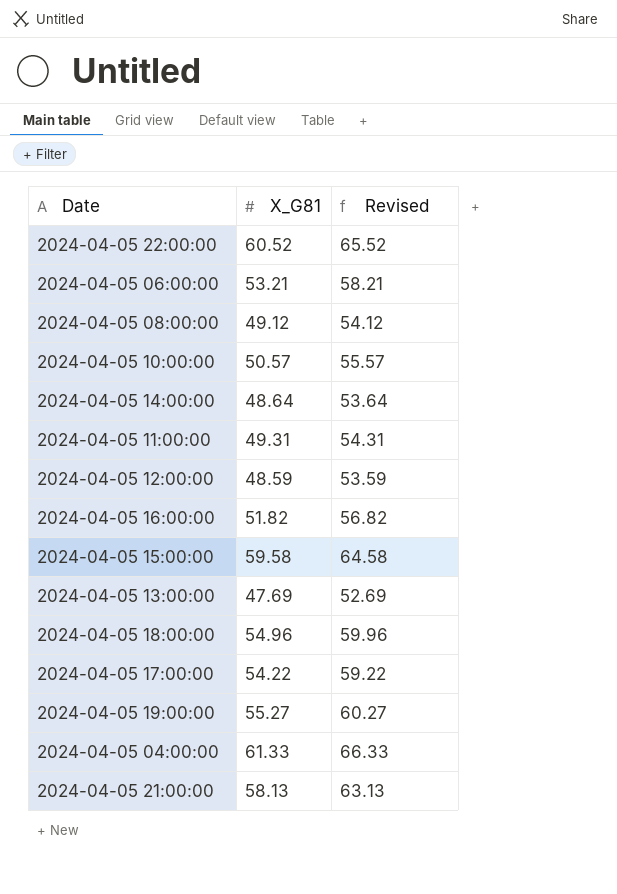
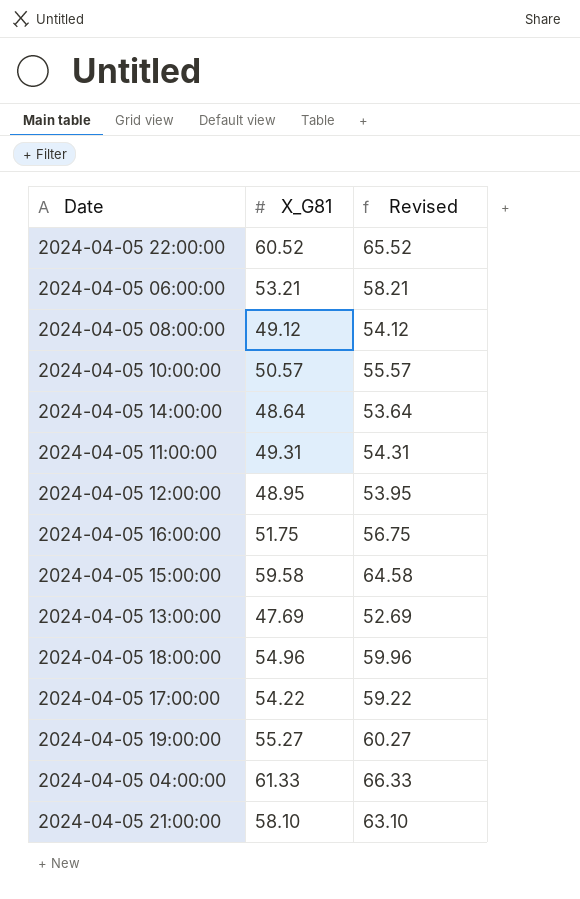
2024-04-05 12:00:00 | X_G81: 48.59 -> 48.95
2024-04-05 12:00:00 | Revised: 53.59 -> 53.95
2024-04-05 16:00:00 | X_G81: 51.82 -> 51.75
2024-04-05 16:00:00 | Revised: 56.82 -> 56.75
2024-04-05 21:00:00 | X_G81: 58.13 -> 58.10
2024-04-05 21:00:00 | Revised: 63.13 -> 63.10

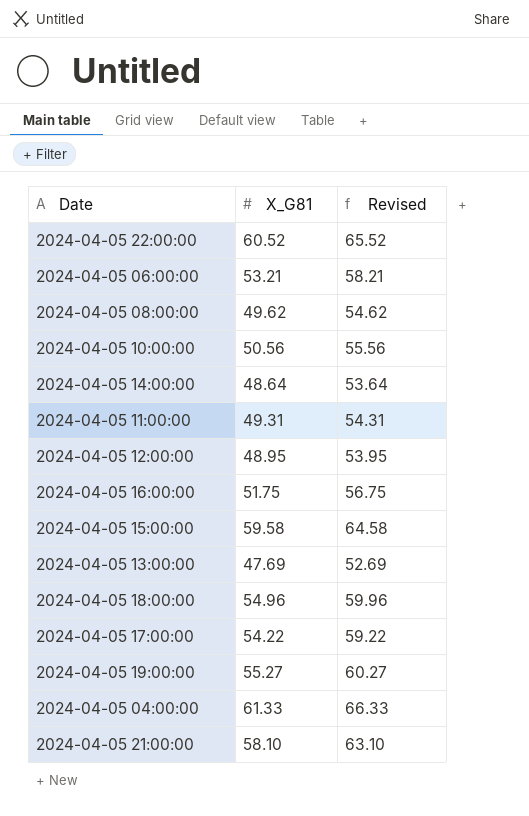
2024-04-05 08:00:00 | X_G81: 49.12 -> 49.62
2024-04-05 08:00:00 | Revised: 54.12 -> 54.62
2024-04-05 10:00:00 | X_G81: 50.57 -> 50.56
2024-04-05 10:00:00 | Revised: 55.57 -> 55.56

